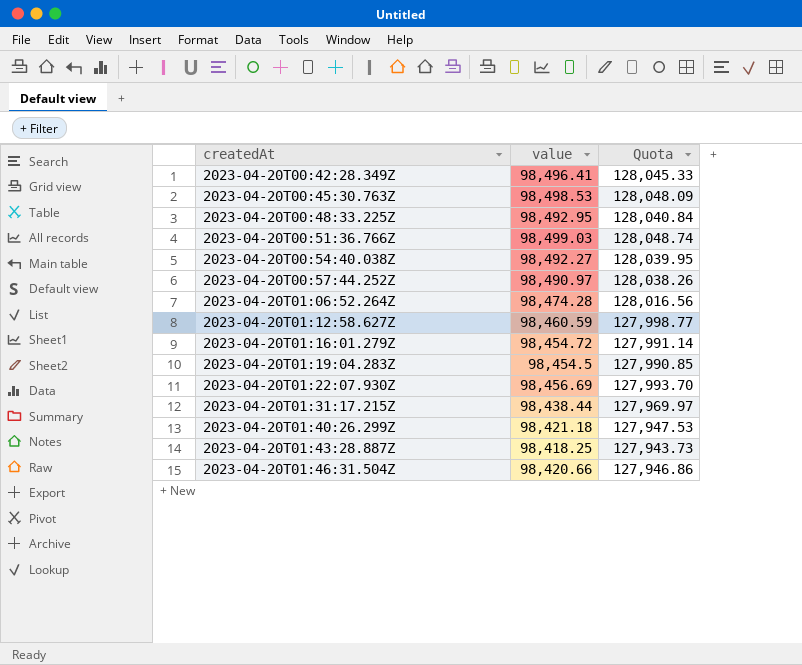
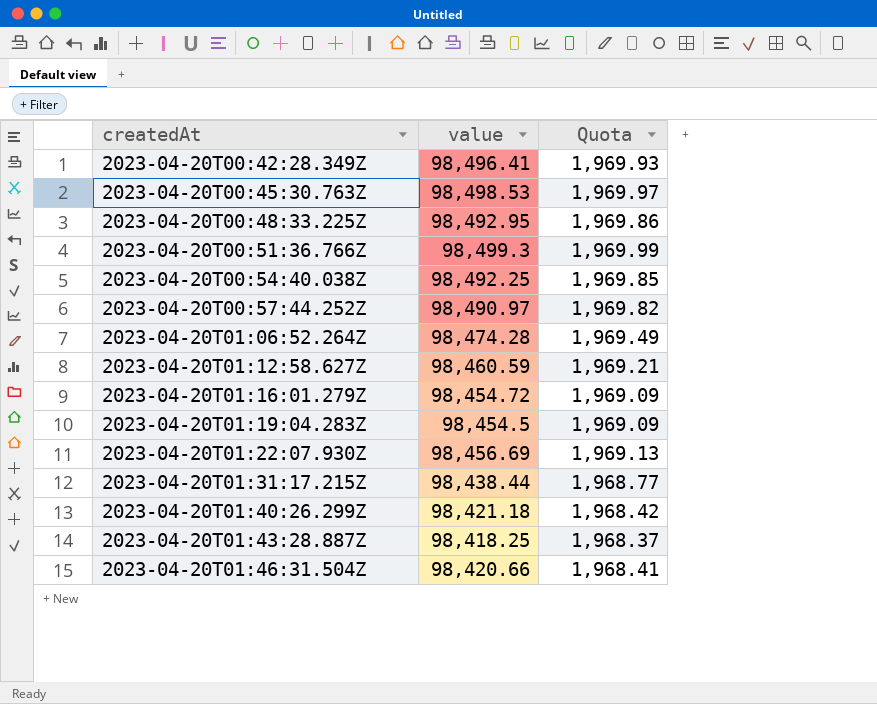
column Quota | formula: [value] * 1.3 -> [value] * 0.02
2023-04-20T00:51:36.766Z | value: 98,499.03 -> 98,499.3
2023-04-20T00:54:40.038Z | value: 98,492.27 -> 98,492.25

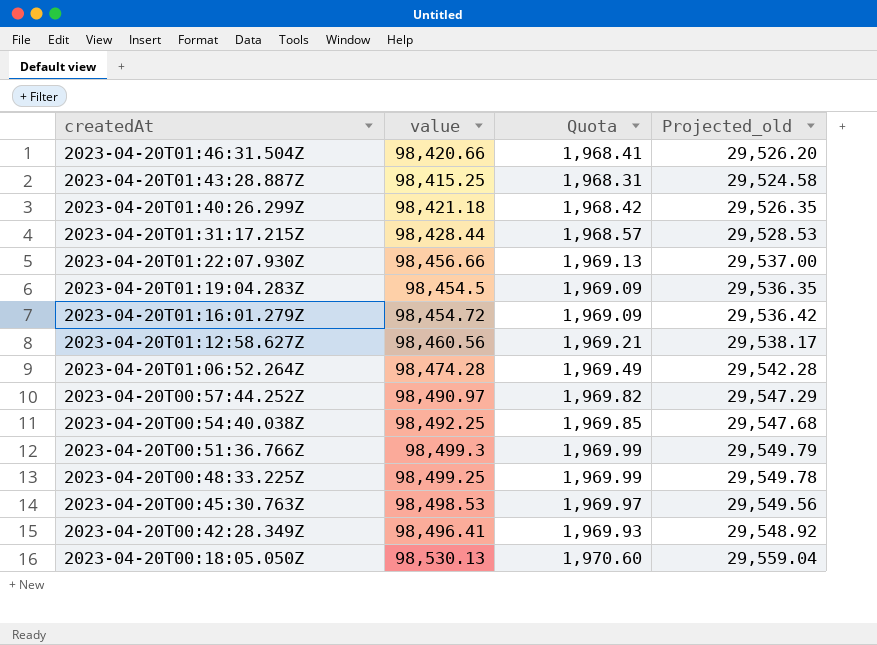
row order: createdAt ascending -> createdAt descending
column Projected_old | formula: none -> [value] * 0.3
2023-04-20T01:43:28.887Z | value: 98,418.25 -> 98,415.25
2023-04-20T01:43:28.887Z | Quota: 1,968.37 -> 1,968.31
2023-04-20T01:31:17.215Z | value: 98,438.44 -> 98,428.44
2023-04-20T01:31:17.215Z | Quota: 1,968.77 -> 1,968.57
2023-04-20T01:22:07.930Z | value: 98,456.69 -> 98,456.66
2023-04-20T01:12:58.627Z | value: 98,460.59 -> 98,460.56
2023-04-20T00:48:33.225Z | value: 98,492.95 -> 98,499.25
2023-04-20T00:48:33.225Z | Quota: 1,969.86 -> 1,969.99
row 2023-04-20T00:18:05.050Z: none -> 98,530.13 | 1,970.60 | 29,559.04

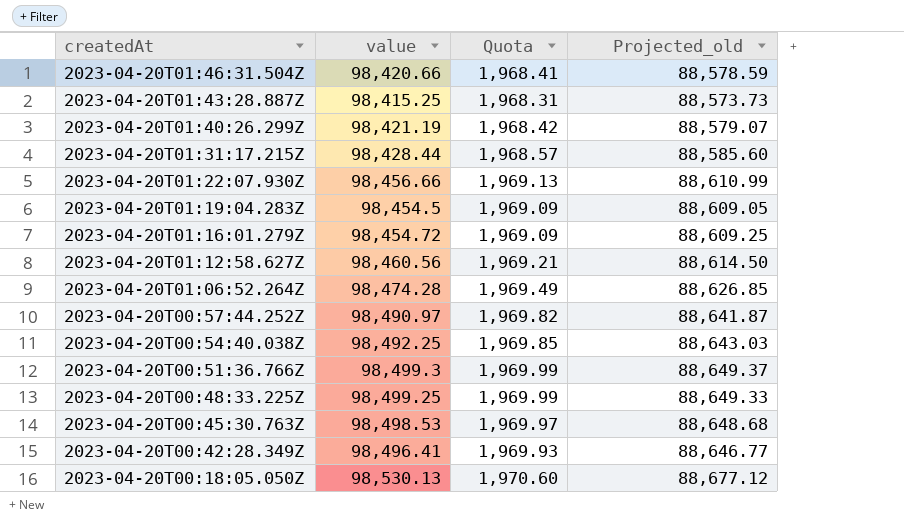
column Projected_old | formula: [value] * 0.3 -> [value] * 0.9
2023-04-20T01:40:26.299Z | value: 98,421.18 -> 98,421.19

